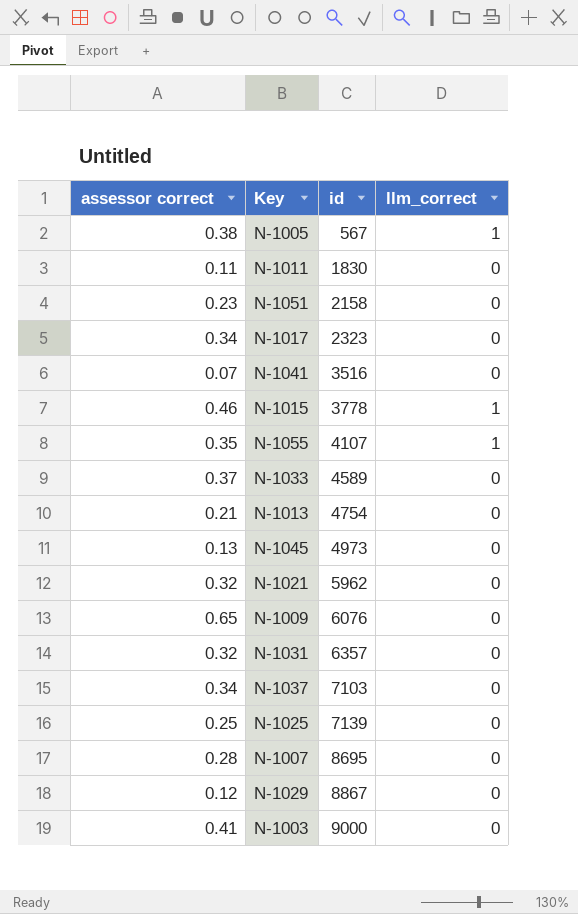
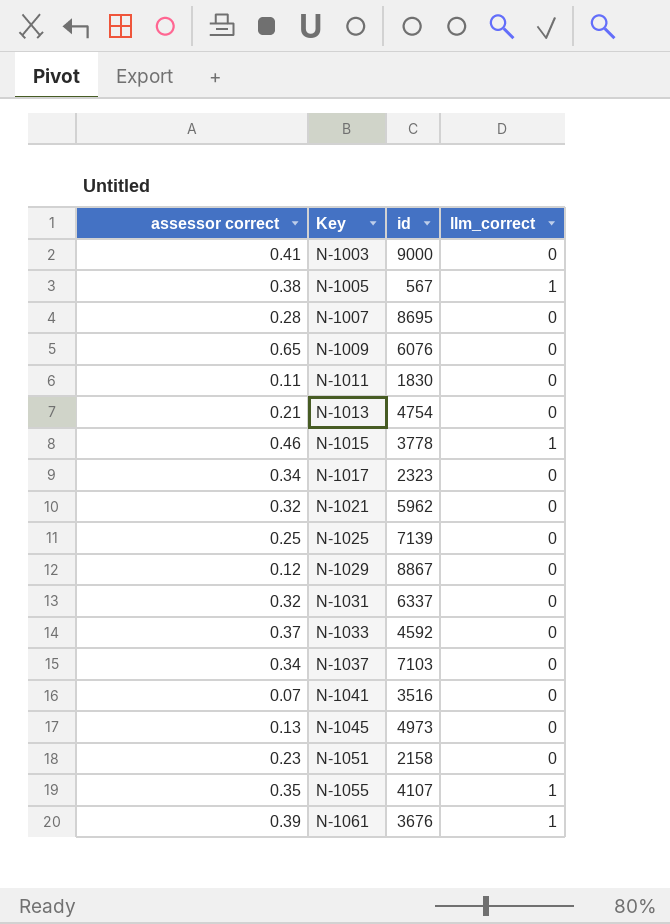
row order: id ascending -> Key ascending
N-1031 | id: 6357 -> 6337
N-1033 | id: 4589 -> 4592
row N-1061: none -> 0.39 | 3676 | 1

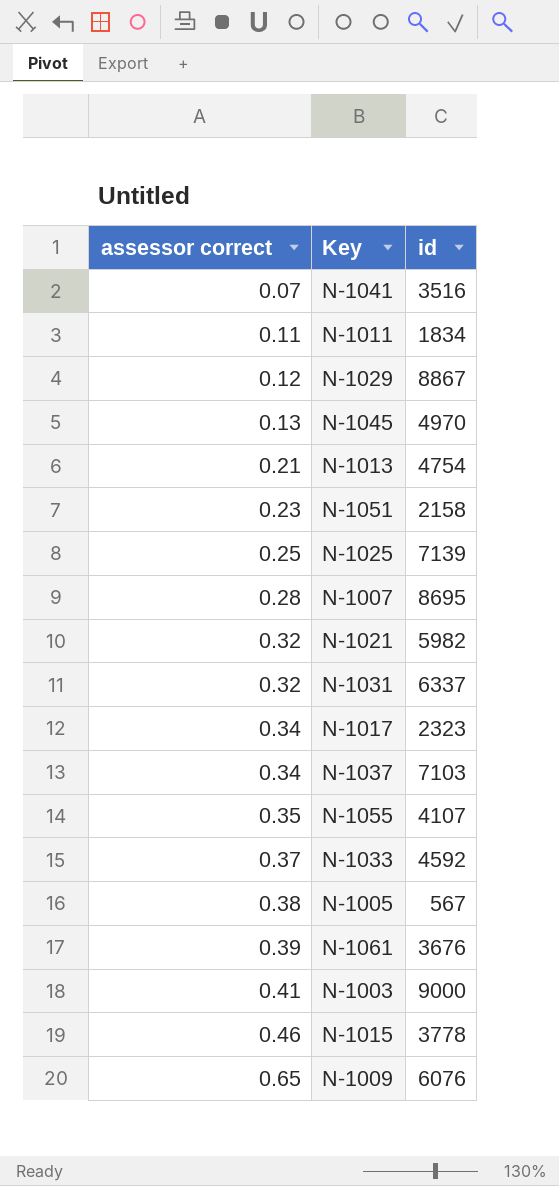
row order: Key ascending -> assessor correct ascending
column llm_correct | position: 4 -> none
N-1011 | id: 1830 -> 1834
N-1045 | id: 4973 -> 4970
N-1021 | id: 5962 -> 5982

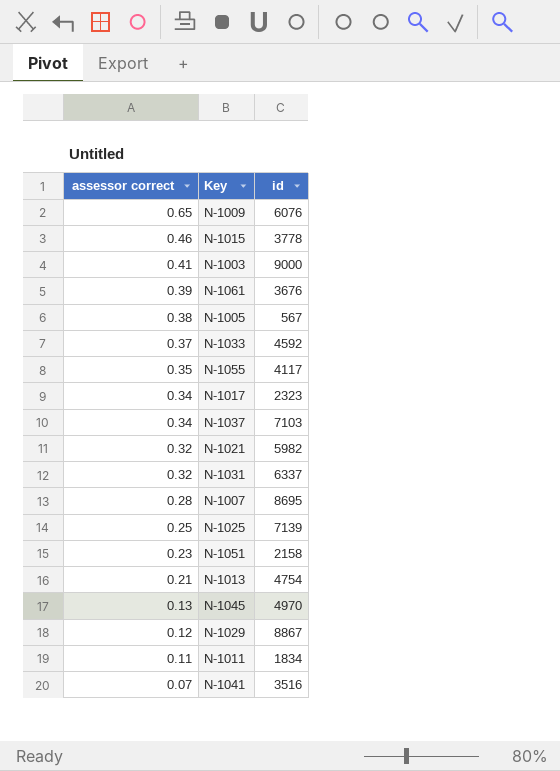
row order: assessor correct ascending -> assessor correct descending
N-1055 | id: 4107 -> 4117

